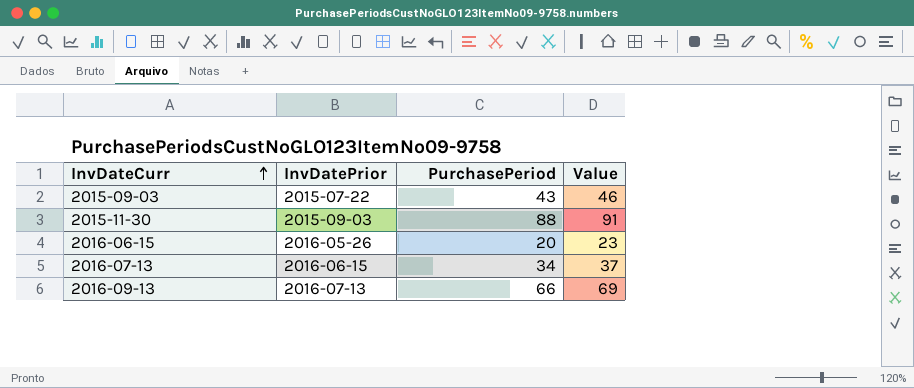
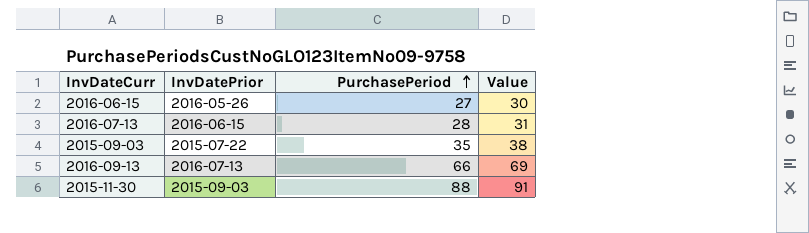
row order: InvDateCurr ascending -> PurchasePeriod ascending
2016-06-15 | PurchasePeriod: 20 -> 27
2016-06-15 | Value: 23 -> 30
2016-07-13 | PurchasePeriod: 34 -> 28
2016-07-13 | Value: 37 -> 31
2015-09-03 | PurchasePeriod: 43 -> 35
2015-09-03 | Value: 46 -> 38

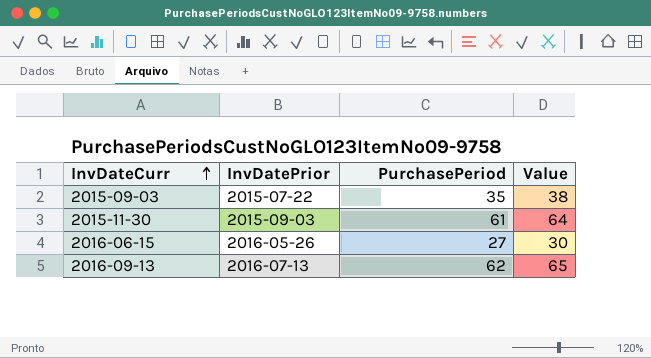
row order: PurchasePeriod ascending -> InvDateCurr ascending
row 2016-07-13: 2016-06-15 | 28 | 31 -> none
2015-11-30 | PurchasePeriod: 88 -> 61
2015-11-30 | Value: 91 -> 64
2016-09-13 | PurchasePeriod: 66 -> 62
2016-09-13 | Value: 69 -> 65

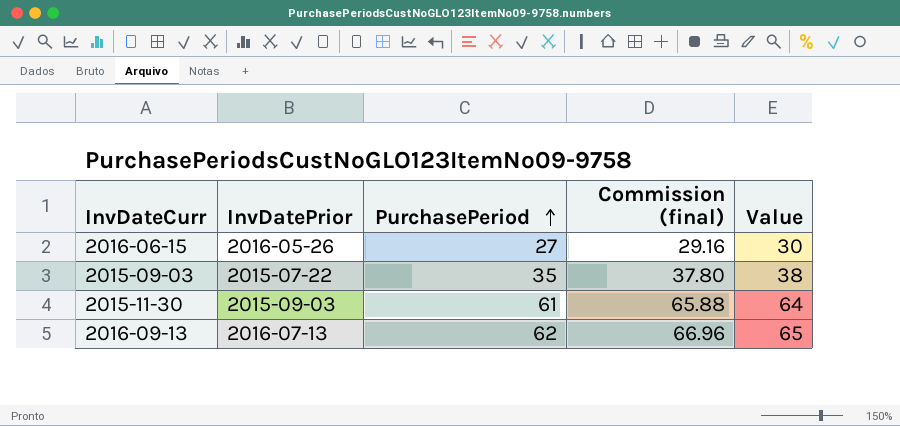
row order: InvDateCurr ascending -> PurchasePeriod ascending
column Commission (final) | formula: none -> [PurchasePeriod] * 1.08

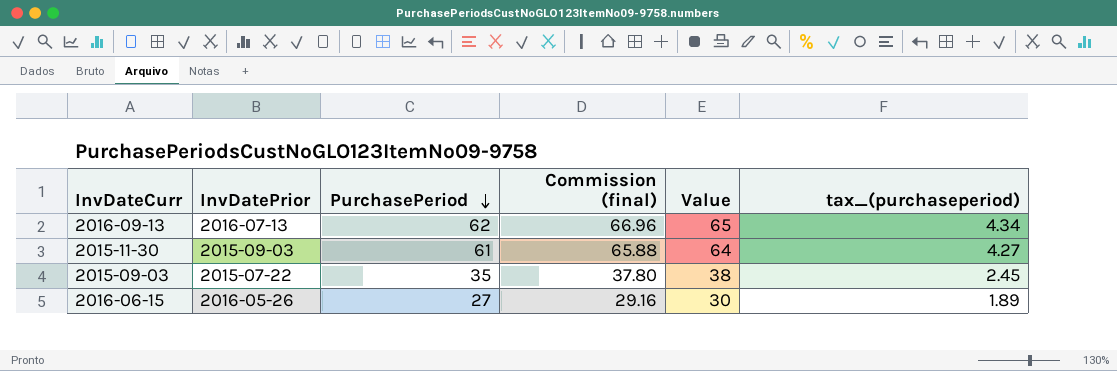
row order: PurchasePeriod ascending -> PurchasePeriod descending
column tax_(purchaseperiod) | formula: none -> [PurchasePeriod] * 0.07

